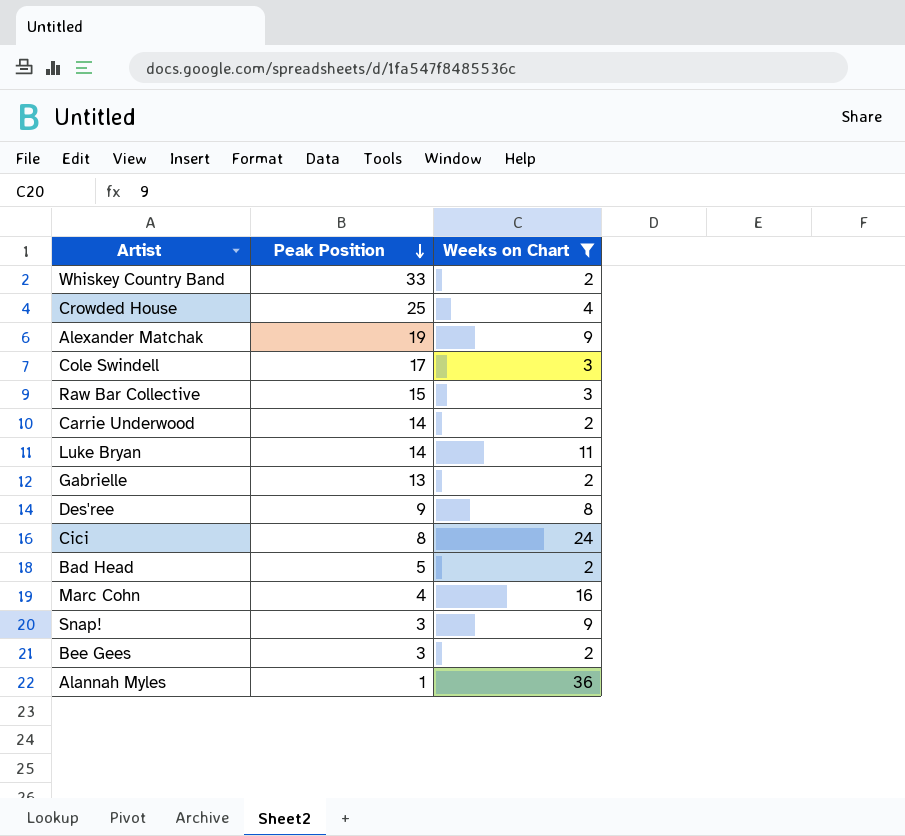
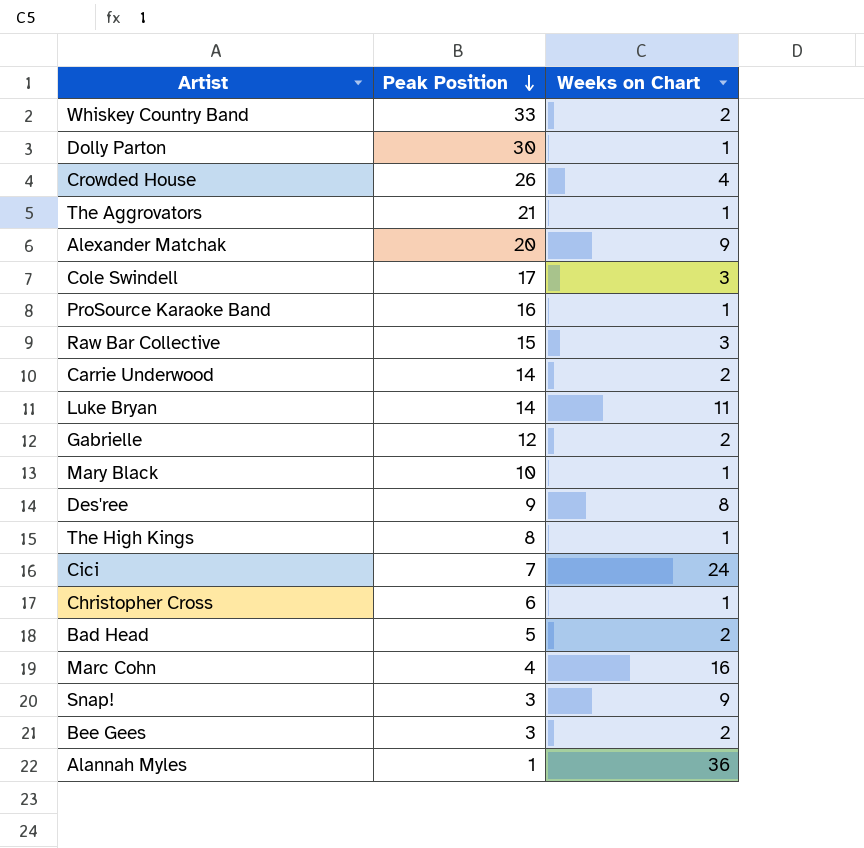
filter: Weeks on Chart != 1 -> none
Crowded House | Peak Position: 25 -> 26
Alexander Matchak | Peak Position: 19 -> 20
Gabrielle | Peak Position: 13 -> 12
Cici | Peak Position: 8 -> 7

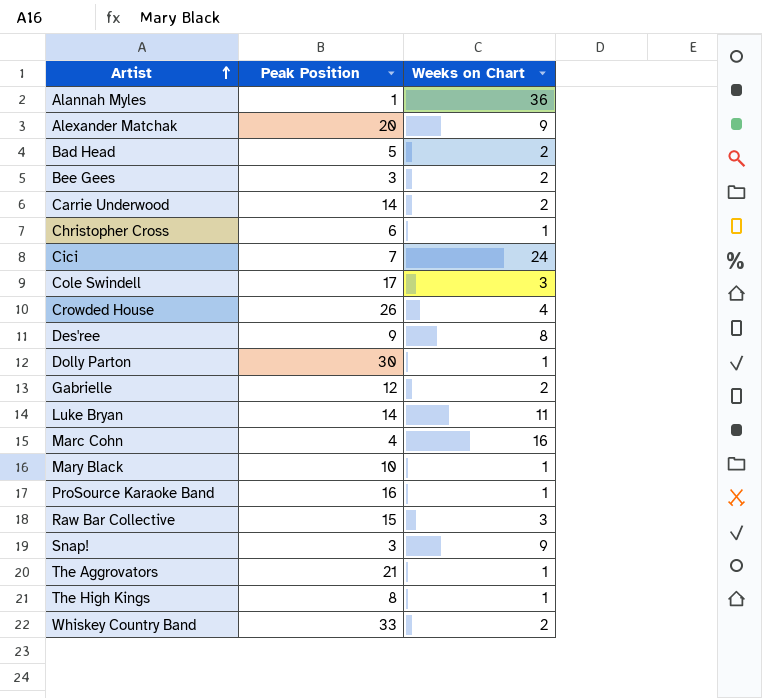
row order: Peak Position descending -> Artist ascending

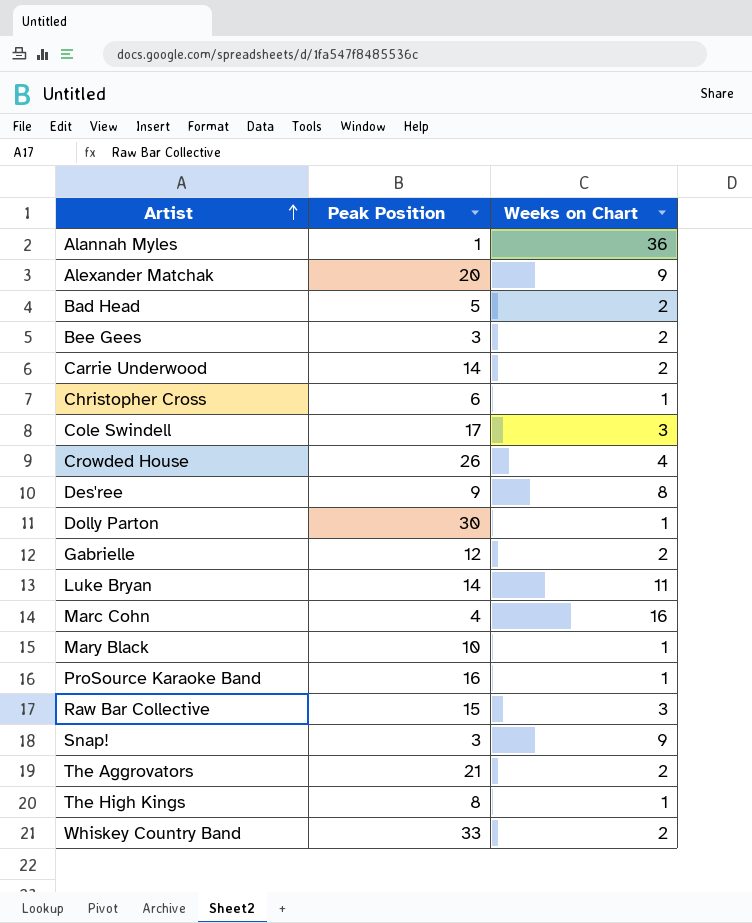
row Cici: 7 | 24 -> none
The Aggrovators | Weeks on Chart: 1 -> 2

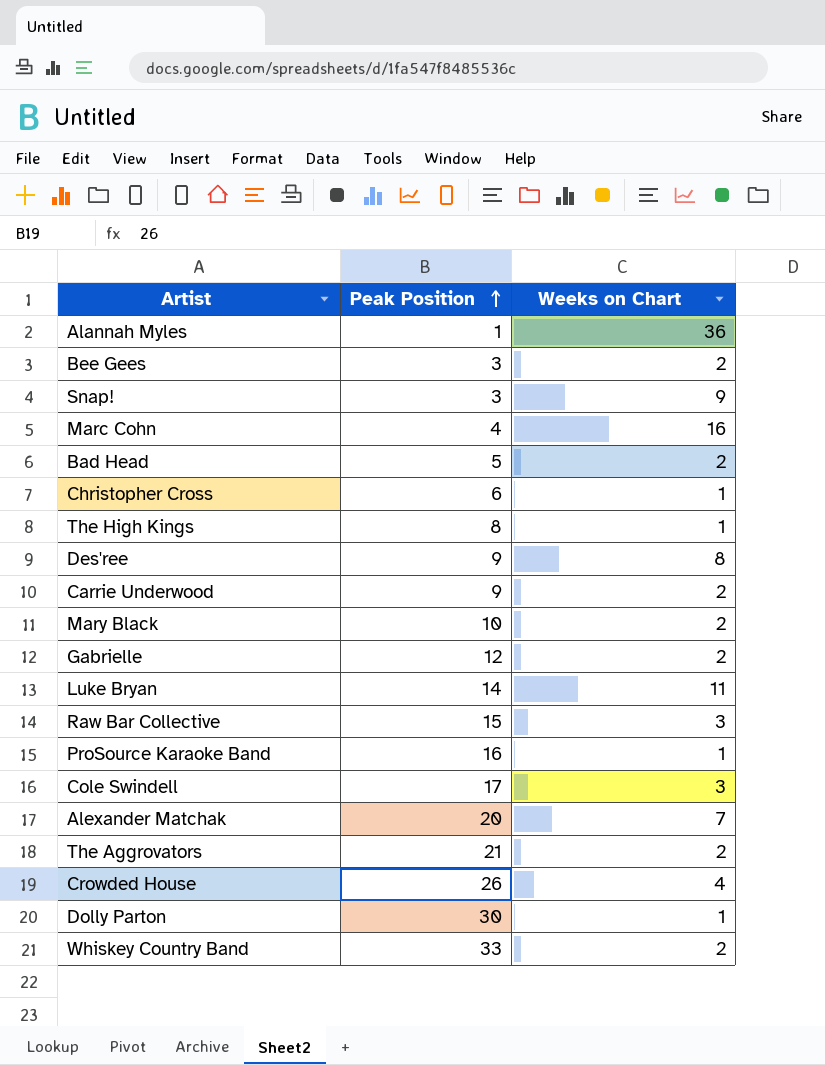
row order: Artist ascending -> Peak Position ascending
Carrie Underwood | Peak Position: 14 -> 9
Mary Black | Weeks on Chart: 1 -> 2
Alexander Matchak | Weeks on Chart: 9 -> 7

